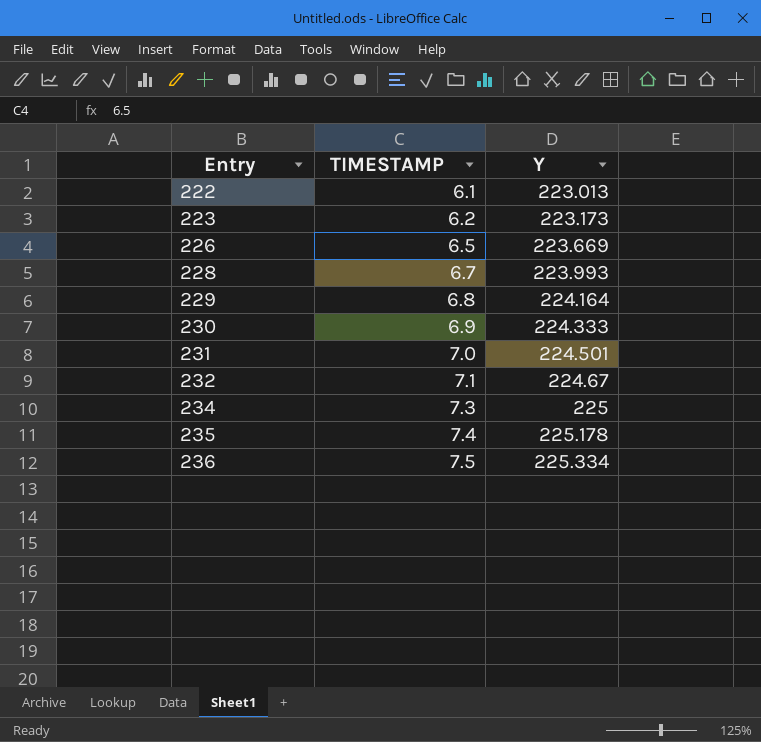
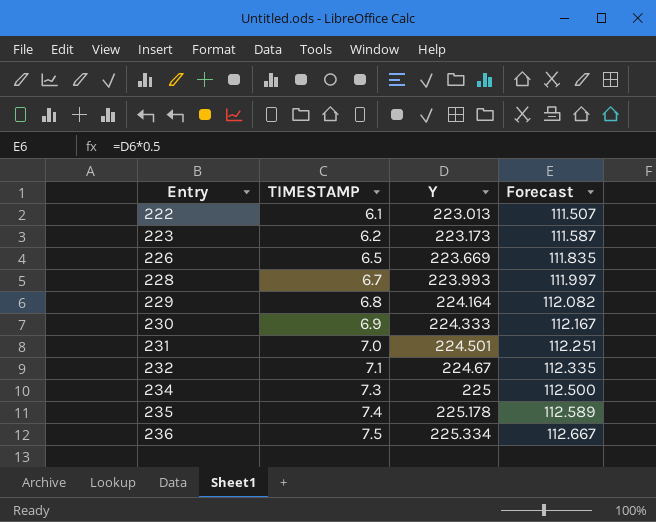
column Forecast | formula: none -> [Y] * 0.5

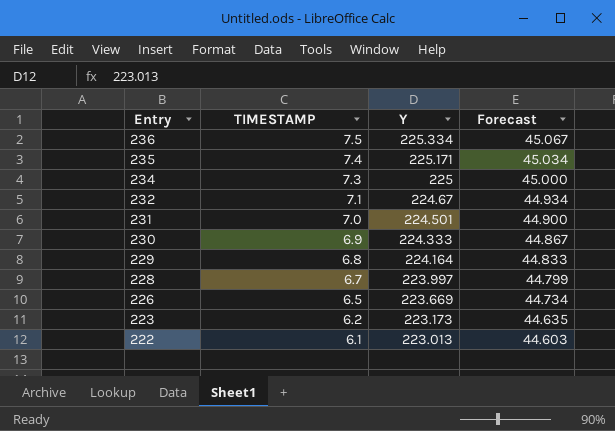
row order: Entry ascending -> Entry descending
column Forecast | formula: [Y] * 0.5 -> [Y] * 0.2
235 | Y: 225.178 -> 225.171
228 | Y: 223.993 -> 223.997

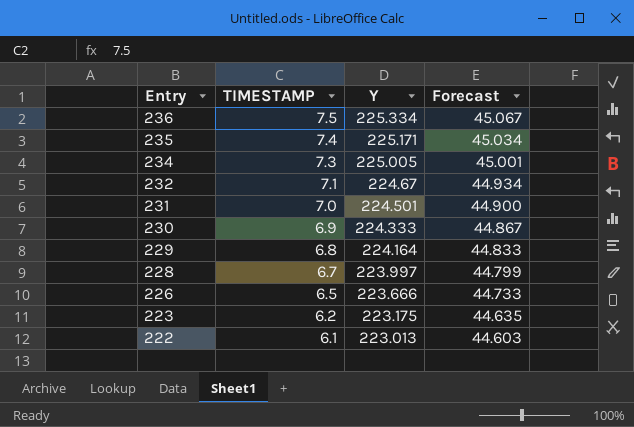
234 | Y: 225 -> 225.005
234 | Forecast: 45.000 -> 45.001
226 | Y: 223.669 -> 223.666
226 | Forecast: 44.734 -> 44.733
223 | Y: 223.173 -> 223.175

